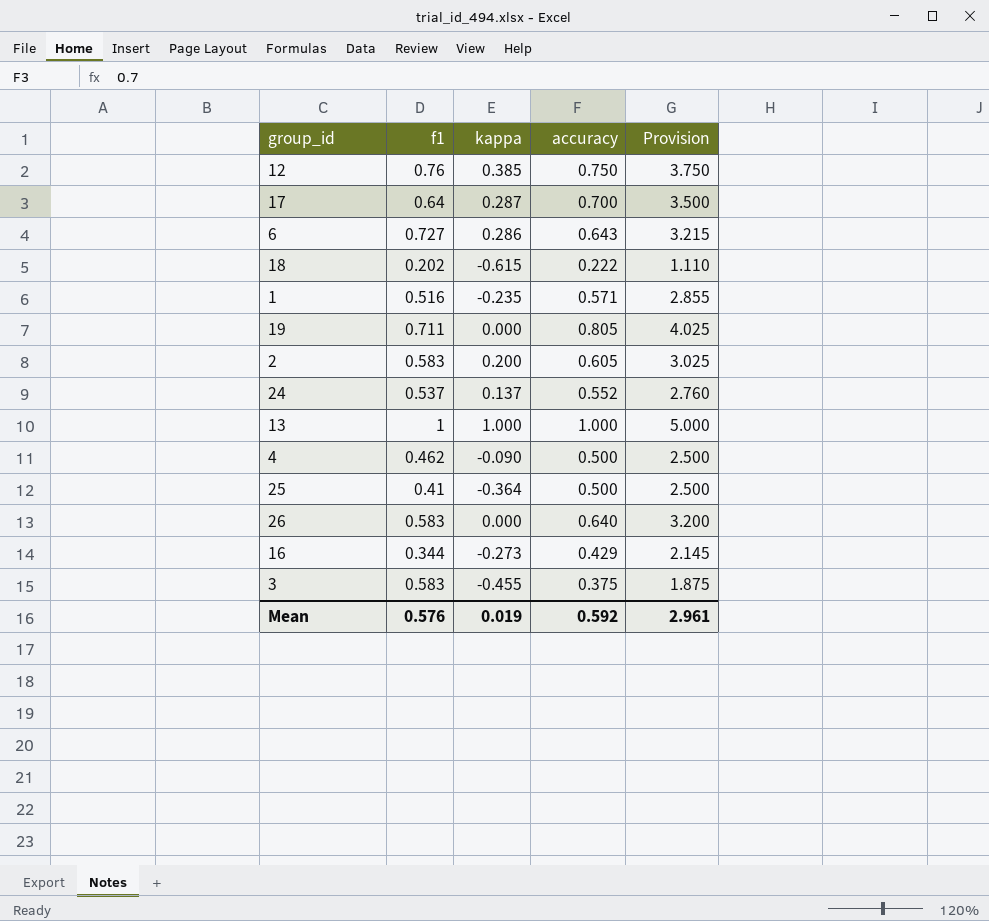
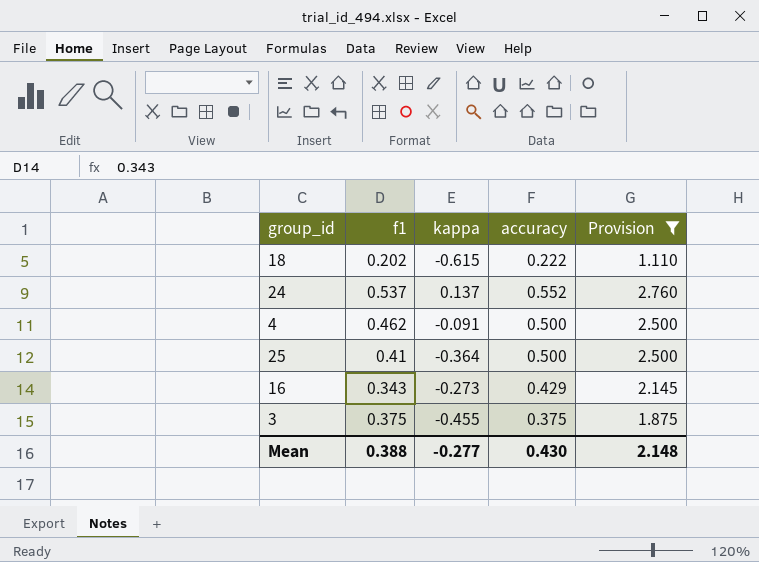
filter: none -> Provision <= 2.760
4 | kappa: -0.090 -> -0.091
16 | f1: 0.344 -> 0.343
3 | f1: 0.583 -> 0.375
Mean | f1: 0.576 -> 0.388
Mean | kappa: 0.019 -> -0.277
Mean | accuracy: 0.592 -> 0.430
Mean | Provision: 2.961 -> 2.148

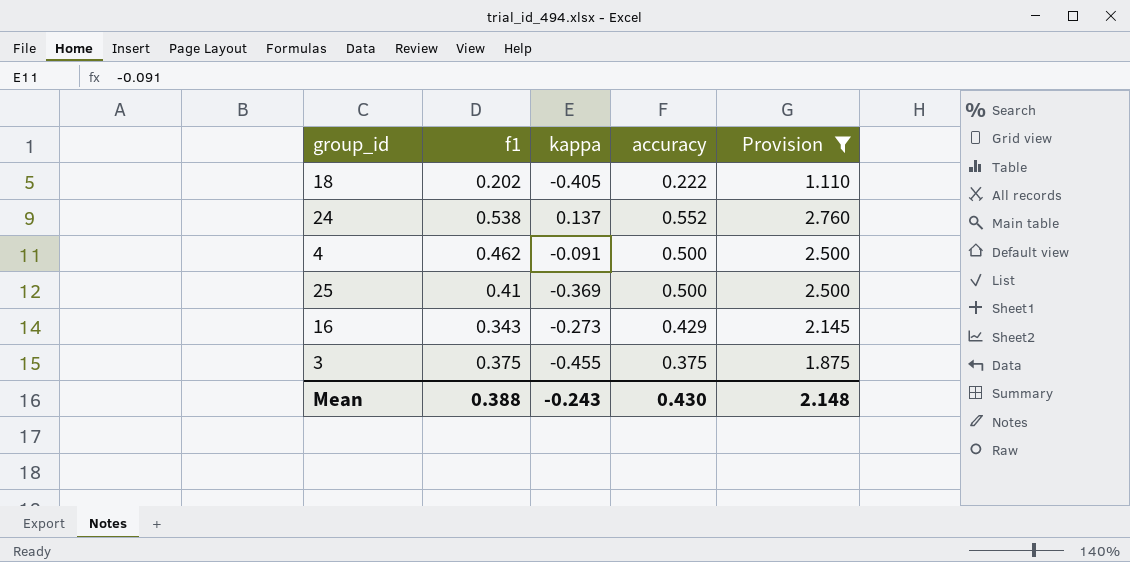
18 | kappa: -0.615 -> -0.405
24 | f1: 0.537 -> 0.538
25 | kappa: -0.364 -> -0.369
Mean | kappa: -0.277 -> -0.243

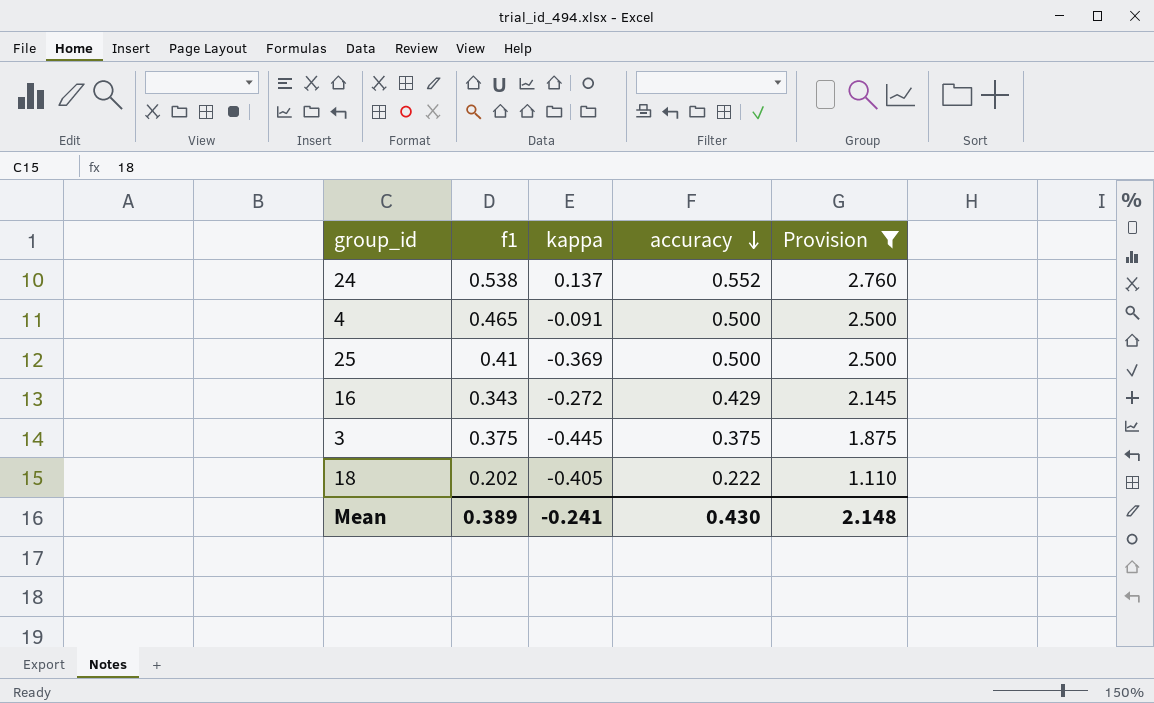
row order: none -> accuracy descending
4 | f1: 0.462 -> 0.465
16 | kappa: -0.273 -> -0.272
3 | kappa: -0.455 -> -0.445
Mean | f1: 0.388 -> 0.389
Mean | kappa: -0.243 -> -0.241

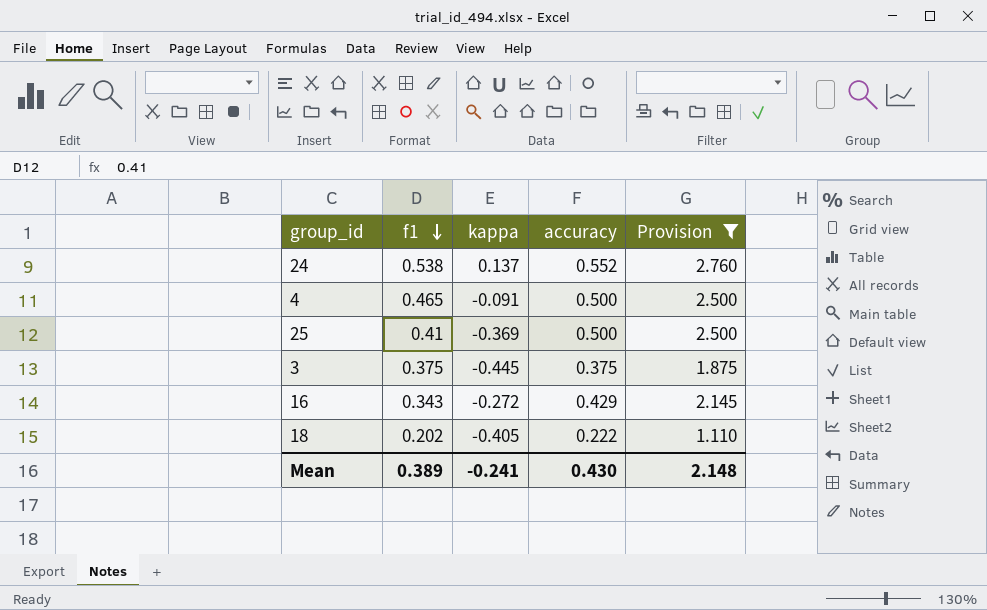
row order: accuracy descending -> f1 descending

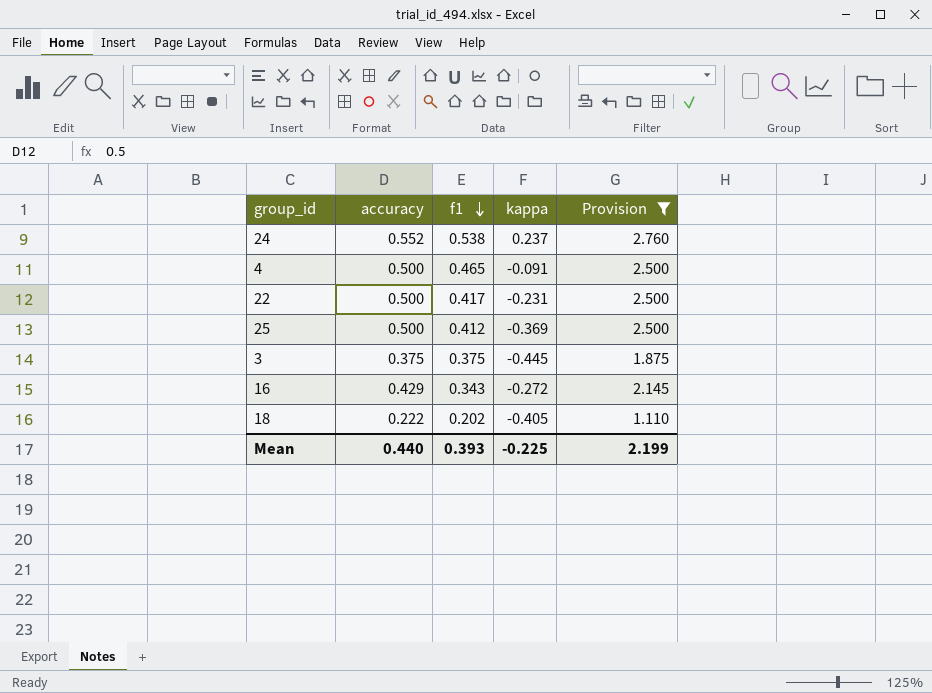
column accuracy | position: 4 -> 2
24 | kappa: 0.137 -> 0.237
row 22: none -> 0.500 | 0.417 | -0.231 | 2.500
25 | f1: 0.41 -> 0.412
Mean | accuracy: 0.430 -> 0.440
Mean | f1: 0.389 -> 0.393
Mean | kappa: -0.241 -> -0.225
Mean | Provision: 2.148 -> 2.199

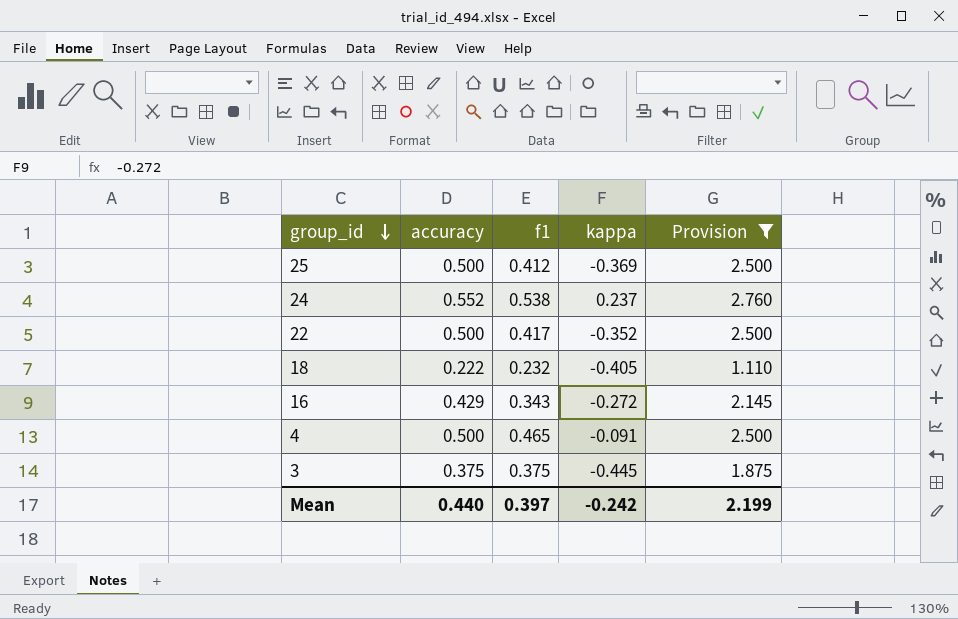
row order: f1 descending -> group_id descending
22 | kappa: -0.231 -> -0.352
18 | f1: 0.202 -> 0.232
Mean | f1: 0.393 -> 0.397
Mean | kappa: -0.225 -> -0.242

